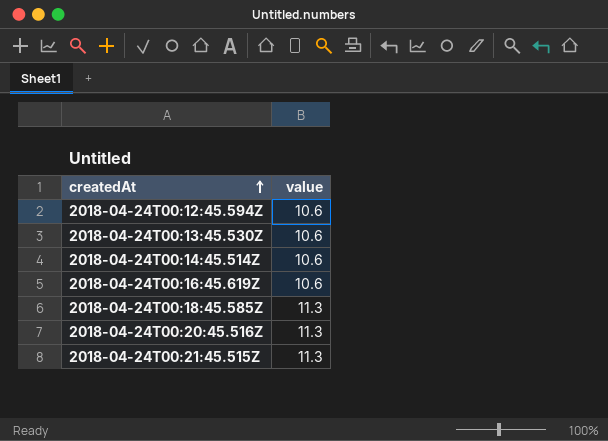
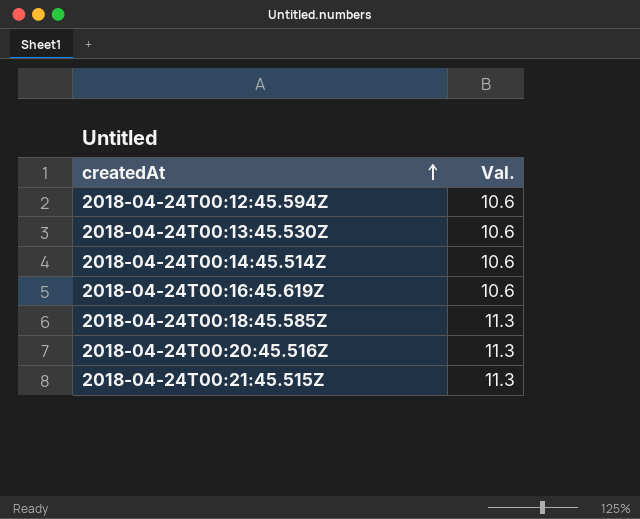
column name: value -> Val.

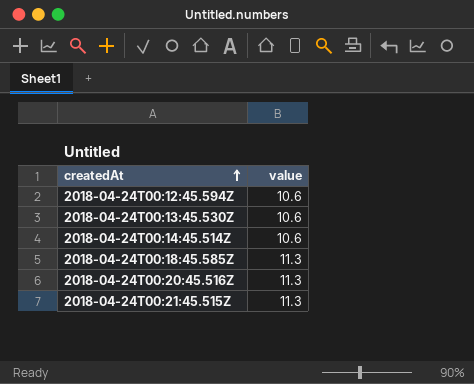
column name: Val. -> value
row 2018-04-24T00:16:45.619Z: 10.6 -> none

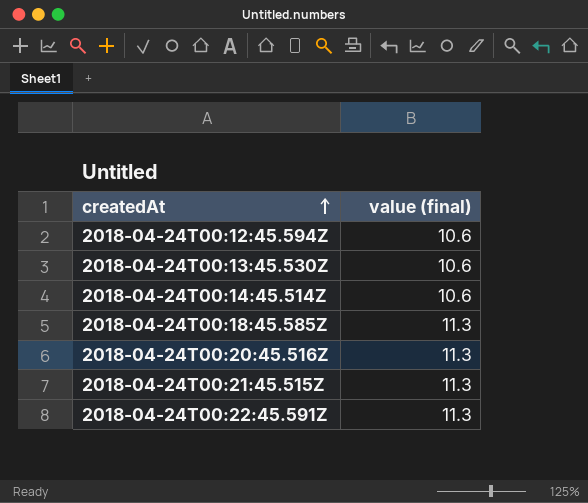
column name: value -> value (final)
row 2018-04-24T00:22:45.591Z: none -> 11.3

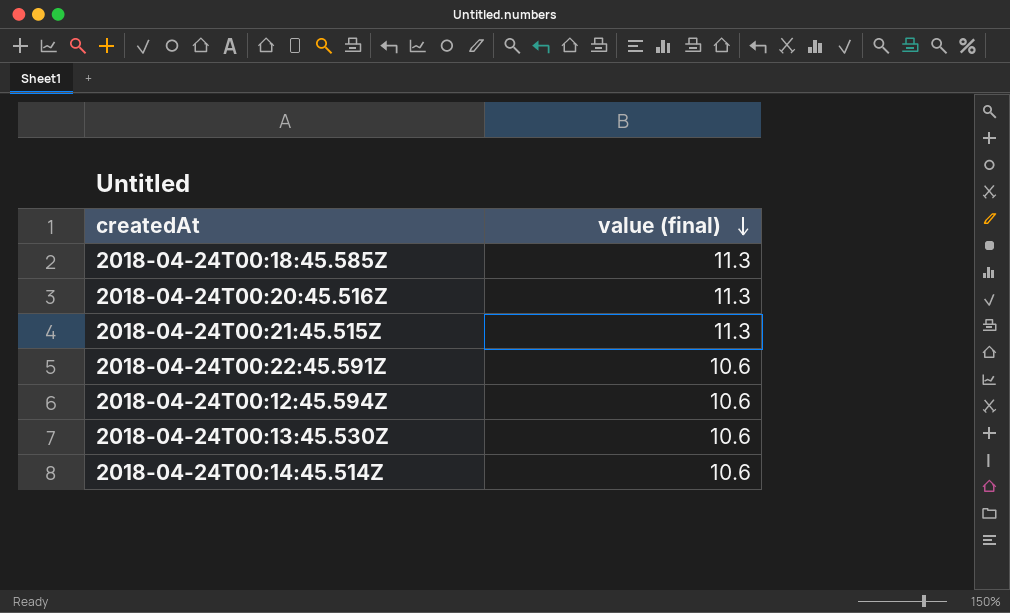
row order: createdAt ascending -> value (final) descending
2018-04-24T00:22:45.591Z | value (final): 11.3 -> 10.6

